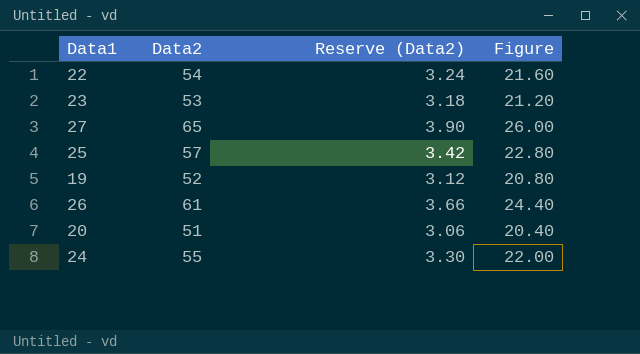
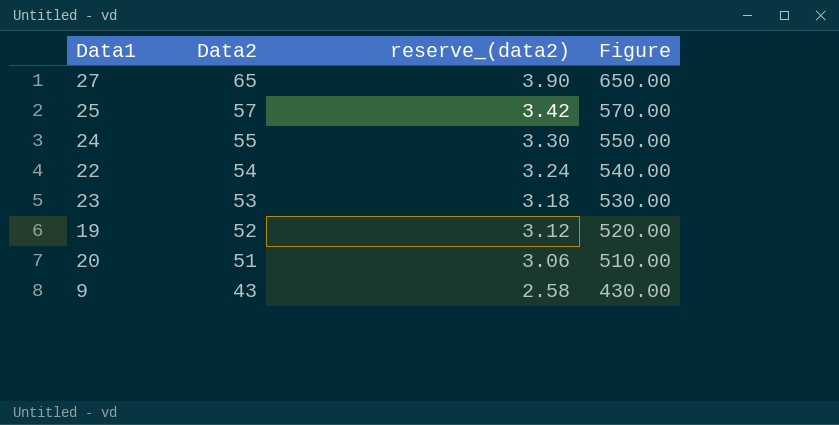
row order: none -> Data2 descending
column name: Reserve (Data2) -> reserve_(data2)
column Figure | formula: [Data2] * 0.4 -> [Data2] * 10
row 26: 61 | 3.66 | 24.40 -> none
row 9: none -> 43 | 2.58 | 430.00

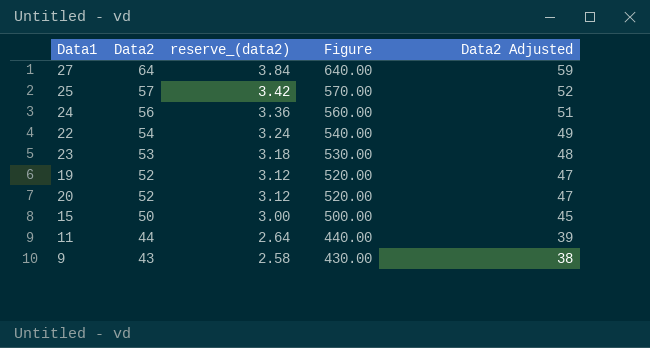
column Data2 Adjusted | formula: none -> [Data2] - 5
27 | Data2: 65 -> 64
27 | reserve_(data2): 3.90 -> 3.84
27 | Figure: 650.00 -> 640.00
24 | Data2: 55 -> 56
24 | reserve_(data2): 3.30 -> 3.36
24 | Figure: 550.00 -> 560.00
20 | Data2: 51 -> 52
20 | reserve_(data2): 3.06 -> 3.12
20 | Figure: 510.00 -> 520.00
row 15: none -> 50 | 3.00 | 500.00 | 45
row 11: none -> 44 | 2.64 | 440.00 | 39

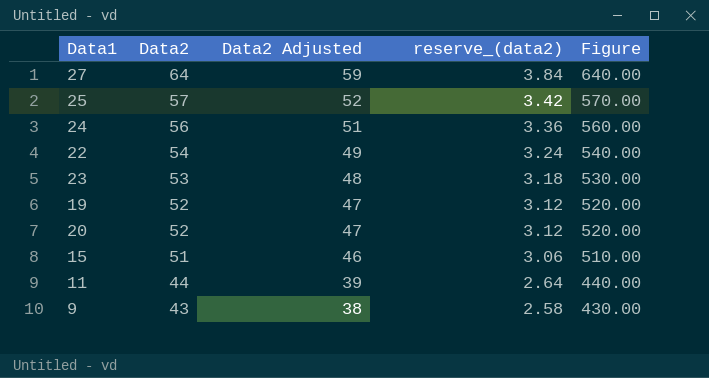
column Data2 Adjusted | position: 5 -> 3
15 | Data2: 50 -> 51
15 | Data2 Adjusted: 45 -> 46
15 | reserve_(data2): 3.00 -> 3.06
15 | Figure: 500.00 -> 510.00

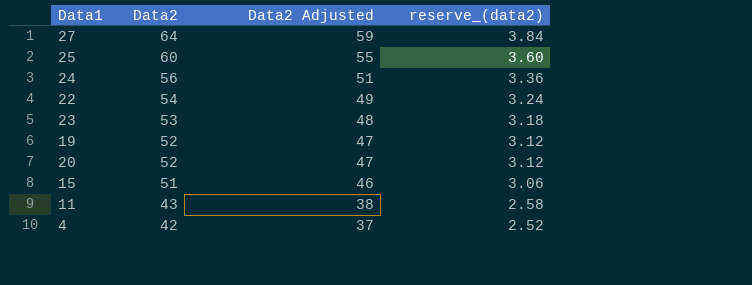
column Figure | formula: [Data2] * 10 -> none
row 9: 43 | 38 | 2.58 | 430.00 -> none
25 | Data2: 57 -> 60
25 | Data2 Adjusted: 52 -> 55
25 | reserve_(data2): 3.42 -> 3.60
11 | Data2: 44 -> 43
11 | Data2 Adjusted: 39 -> 38
11 | reserve_(data2): 2.64 -> 2.58
row 4: none -> 42 | 37 | 2.52

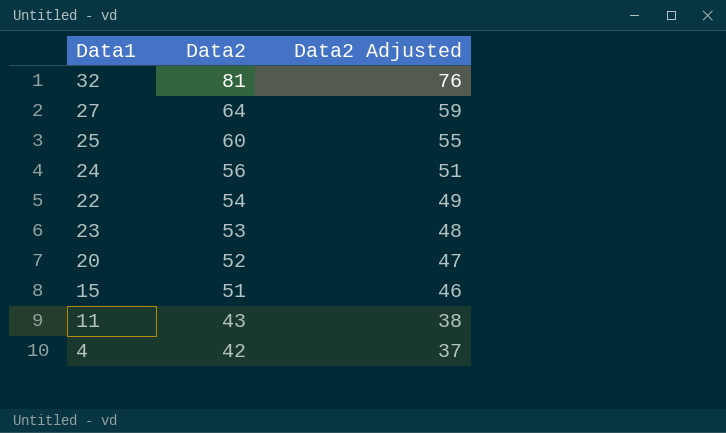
column reserve_(data2) | formula: [Data2] * 0.06 -> none
row 19: 52 | 47 | 3.12 -> none
row 32: none -> 81 | 76

